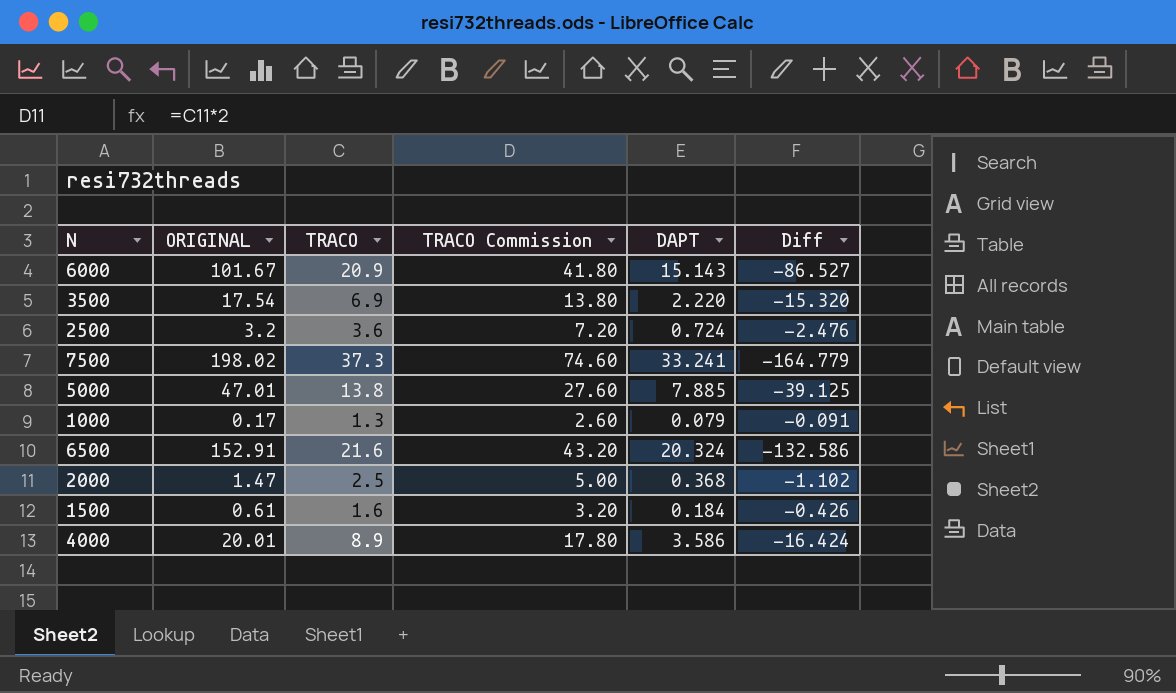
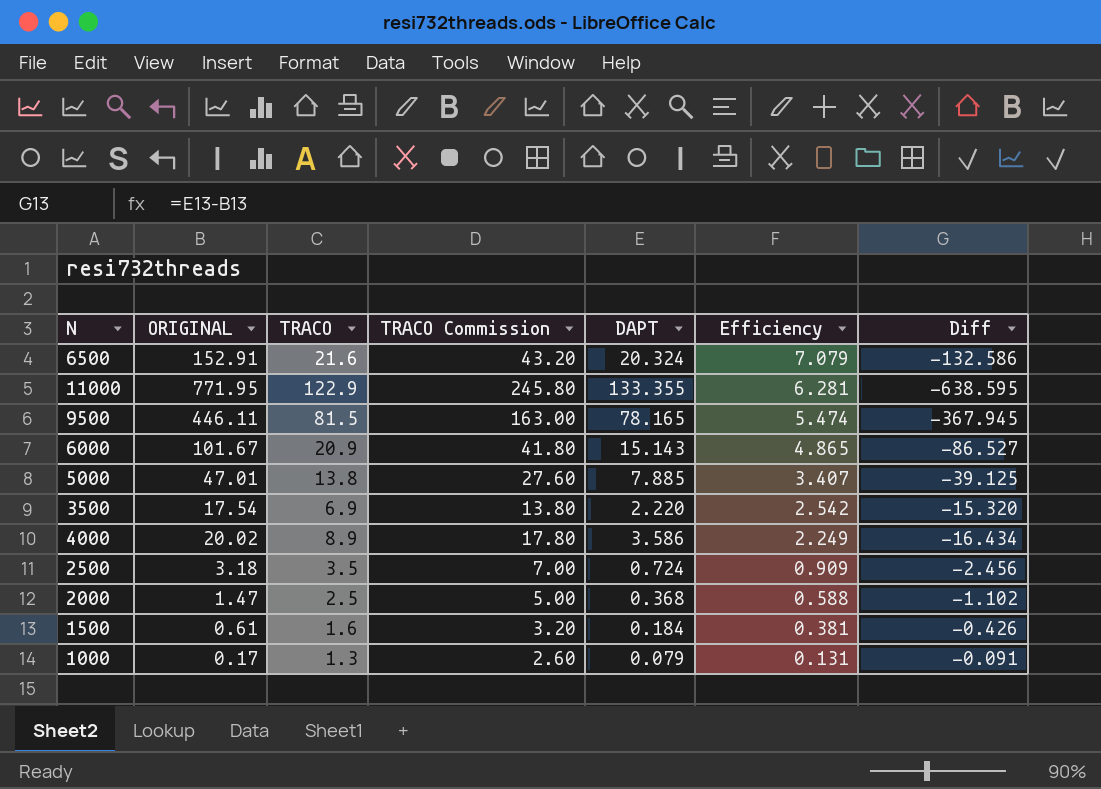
row order: none -> Efficiency descending
column Efficiency | formula: none -> [ORIGINAL] / [TRACO]
row 7500: 198.02 | 37.3 | 74.60 | 33.241 | -164.779 -> none
row 11000: none -> 771.95 | 122.9 | 245.80 | 133.355 | 6.281 | -638.595
row 9500: none -> 446.11 | 81.5 | 163.00 | 78.165 | 5.474 | -367.945
4000 | ORIGINAL: 20.01 -> 20.02
4000 | Diff: -16.424 -> -16.434
2500 | ORIGINAL: 3.2 -> 3.18
2500 | TRACO: 3.6 -> 3.5
2500 | TRACO Commission: 7.20 -> 7.00
2500 | Diff: -2.476 -> -2.456

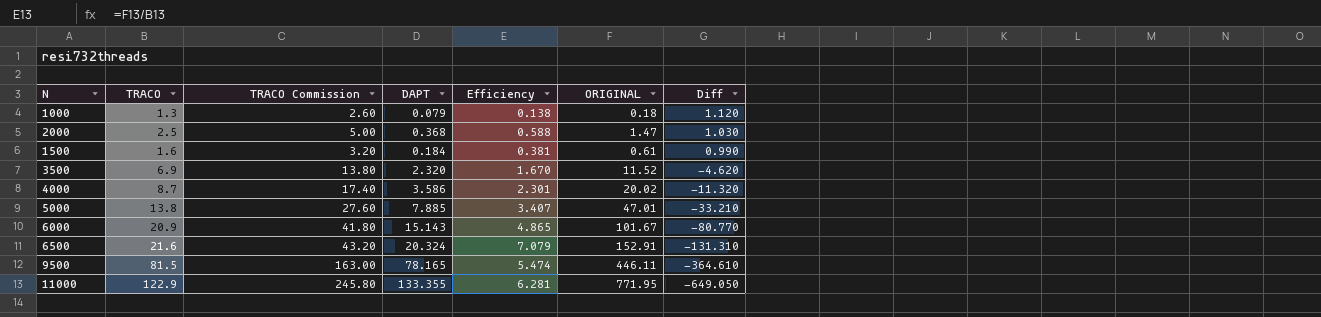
row order: Efficiency descending -> Diff descending
column ORIGINAL | position: 2 -> 6
column Diff | formula: [DAPT] - [ORIGINAL] -> [TRACO] - [ORIGINAL]
row 2500: 3.18 | 3.5 | 7.00 | 0.724 | 0.909 | -2.456 -> none
1000 | Efficiency: 0.131 -> 0.138
1000 | ORIGINAL: 0.17 -> 0.18
3500 | DAPT: 2.220 -> 2.320
3500 | Efficiency: 2.542 -> 1.670
3500 | ORIGINAL: 17.54 -> 11.52
4000 | TRACO: 8.9 -> 8.7
4000 | TRACO Commission: 17.80 -> 17.40
4000 | Efficiency: 2.249 -> 2.301

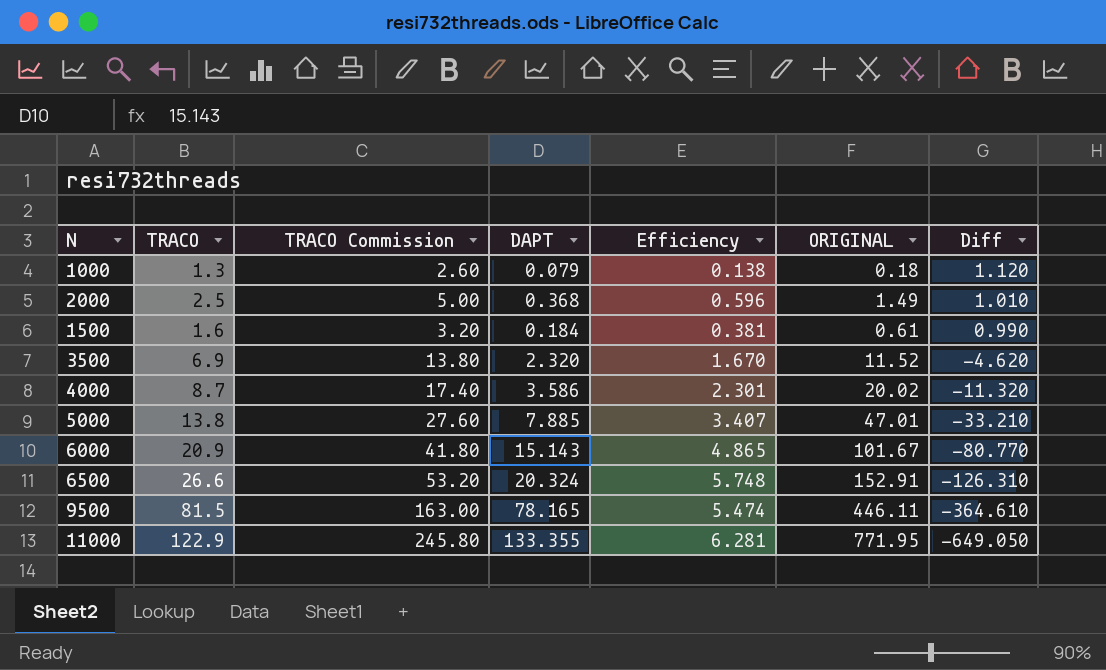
2000 | Efficiency: 0.588 -> 0.596
2000 | ORIGINAL: 1.47 -> 1.49
2000 | Diff: 1.030 -> 1.010
6500 | TRACO: 21.6 -> 26.6
6500 | TRACO Commission: 43.20 -> 53.20
6500 | Efficiency: 7.079 -> 5.748
6500 | Diff: -131.310 -> -126.310

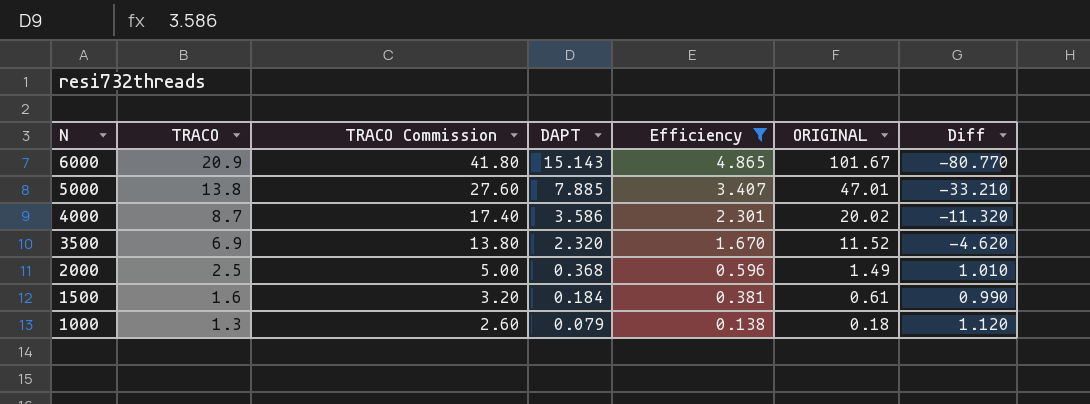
filter: none -> Efficiency <= 4.865
row order: Diff descending -> N descending

